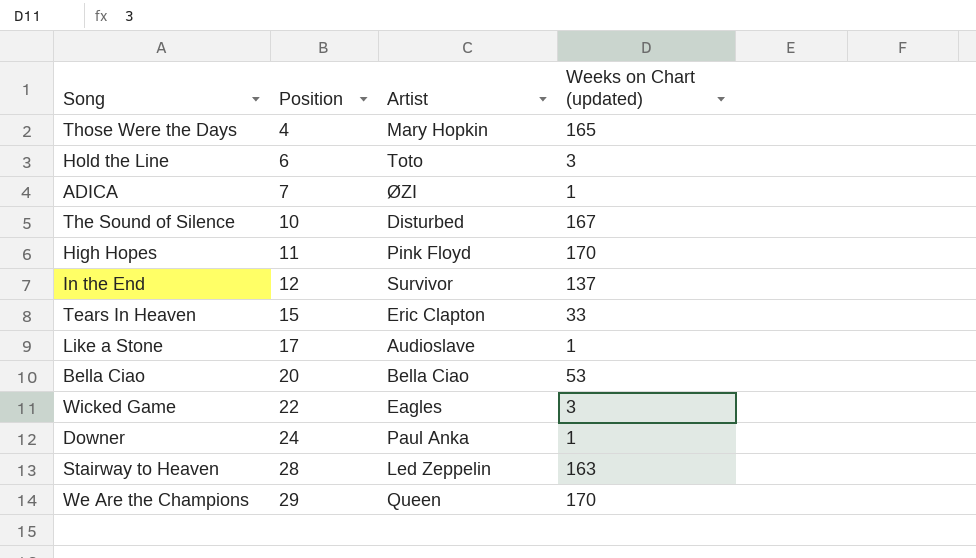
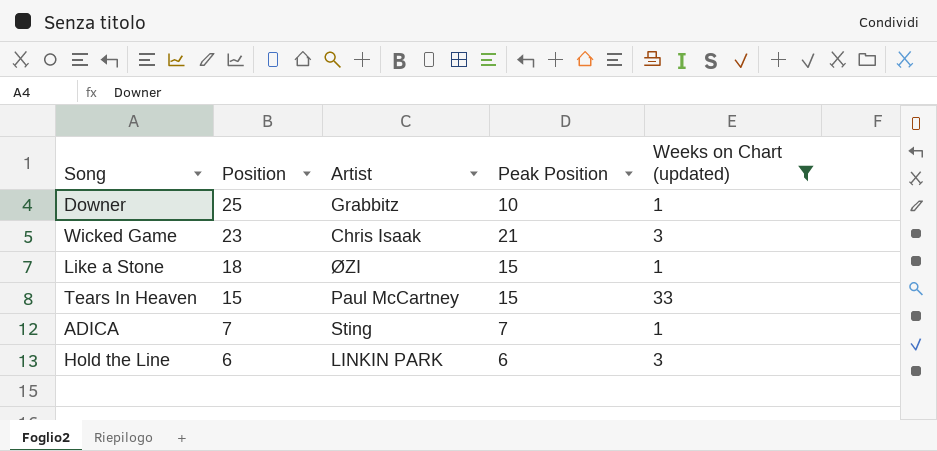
filter: none -> Weeks on Chart (updated) <= 33
row order: Position ascending -> Position descending
column Peak Position | position: none -> 4
Downer | Position: 24 -> 25
Downer | Artist: Paul Anka -> Grabbitz
Wicked Game | Position: 22 -> 23
Wicked Game | Artist: Eagles -> Chris Isaak
Like a Stone | Position: 17 -> 18
Like a Stone | Artist: Audioslave -> ØZI
Tears In Heaven | Artist: Eric Clapton -> Paul McCartney
ADICA | Artist: ØZI -> Sting
Hold the Line | Artist: Toto -> LINKIN PARK

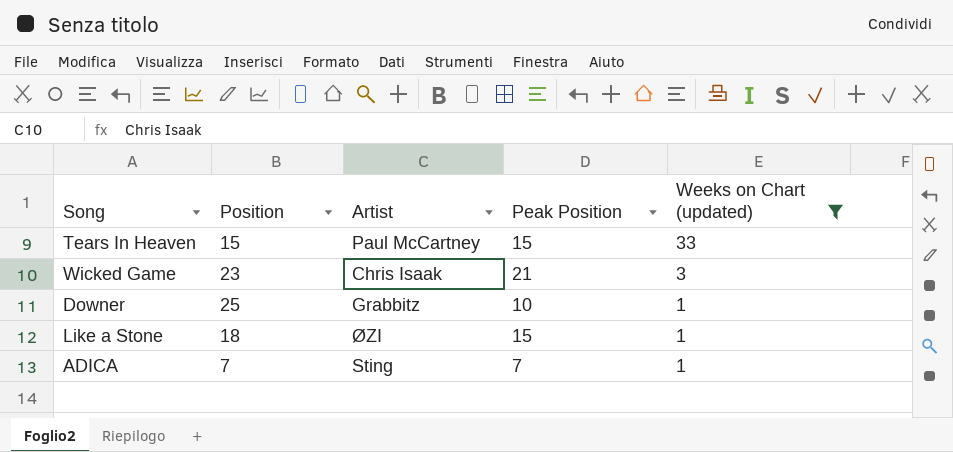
row order: Position descending -> Weeks on Chart (updated) descending
row Hold the Line: 6 | LINKIN PARK | 6 | 3 -> none

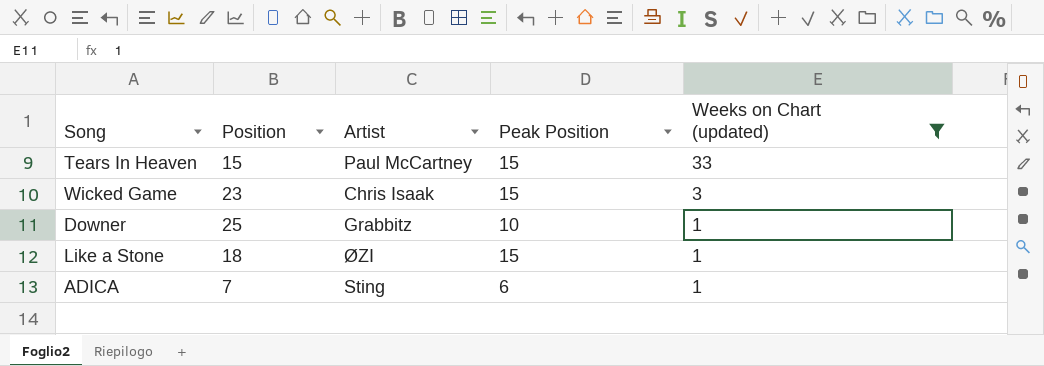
Wicked Game | Peak Position: 21 -> 15
ADICA | Peak Position: 7 -> 6

